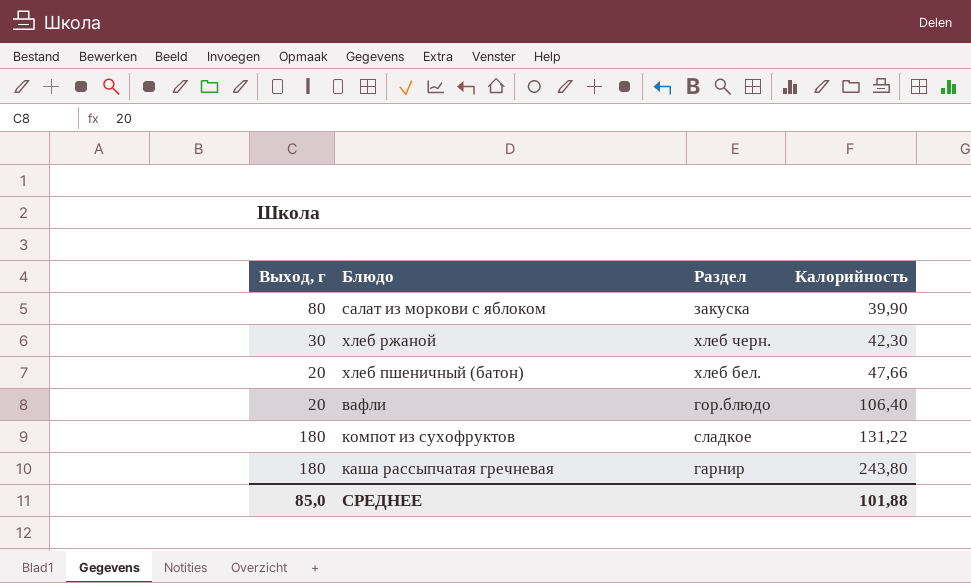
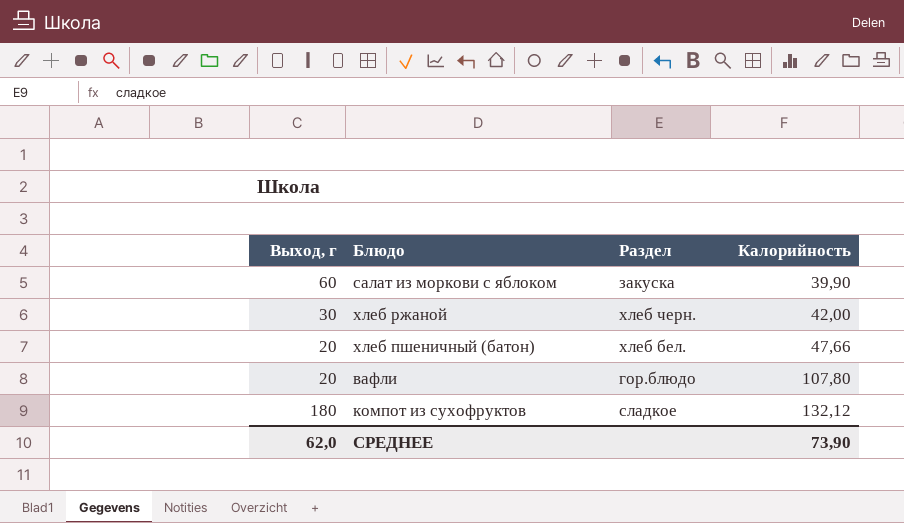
row каша рассыпчатая гречневая: 180 | гарнир | 243,80 -> none
салат из моркови с яблоком | Выход, г: 80 -> 60
хлеб ржаной | Калорийность: 42,30 -> 42,00
вафли | Калорийность: 106,40 -> 107,80
компот из сухофруктов | Калорийность: 131,22 -> 132,12
СРЕДНЕЕ | Выход, г: 85,0 -> 62,0
СРЕДНЕЕ | Калорийность: 101,88 -> 73,90

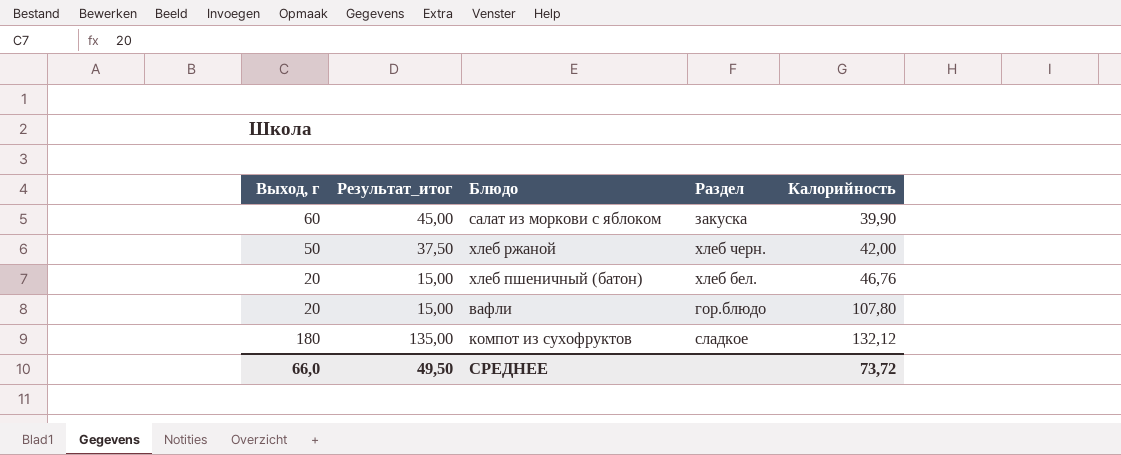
column Результат_итог | formula: none -> [Выход, г] * 0,75
хлеб ржаной | Выход, г: 30 -> 50
хлеб пшеничный (батон) | Калорийность: 47,66 -> 46,76
СРЕДНЕЕ | Выход, г: 62,0 -> 66,0
СРЕДНЕЕ | Калорийность: 73,90 -> 73,72

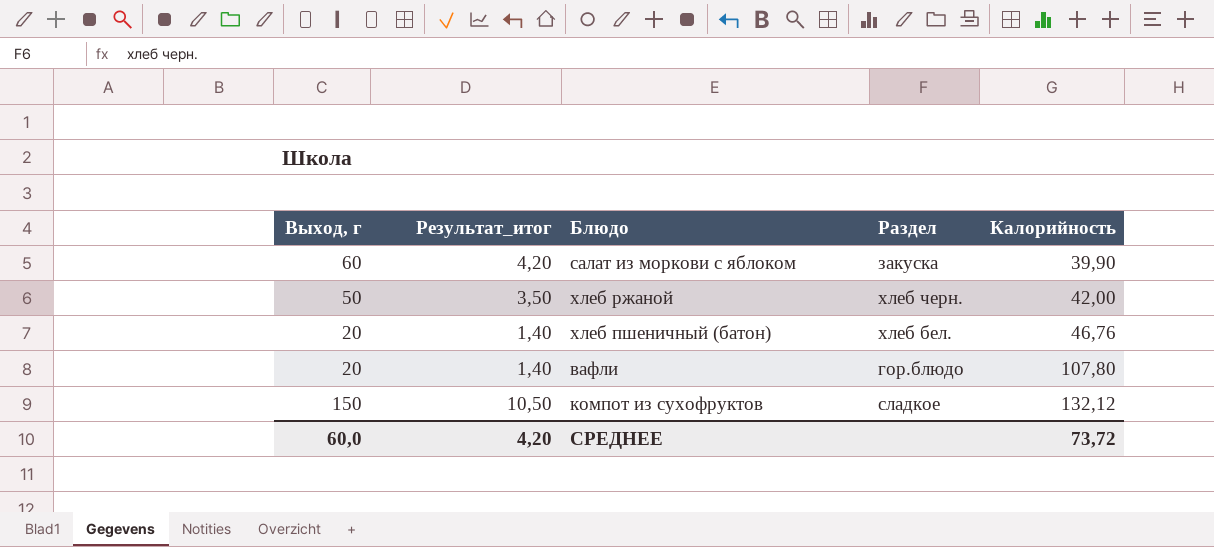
column Результат_итог | formula: [Выход, г] * 0,75 -> [Выход, г] * 0,07
компот из сухофруктов | Выход, г: 180 -> 150
СРЕДНЕЕ | Выход, г: 66,0 -> 60,0
СРЕДНЕЕ | Результат_итог: 49,50 -> 4,20

